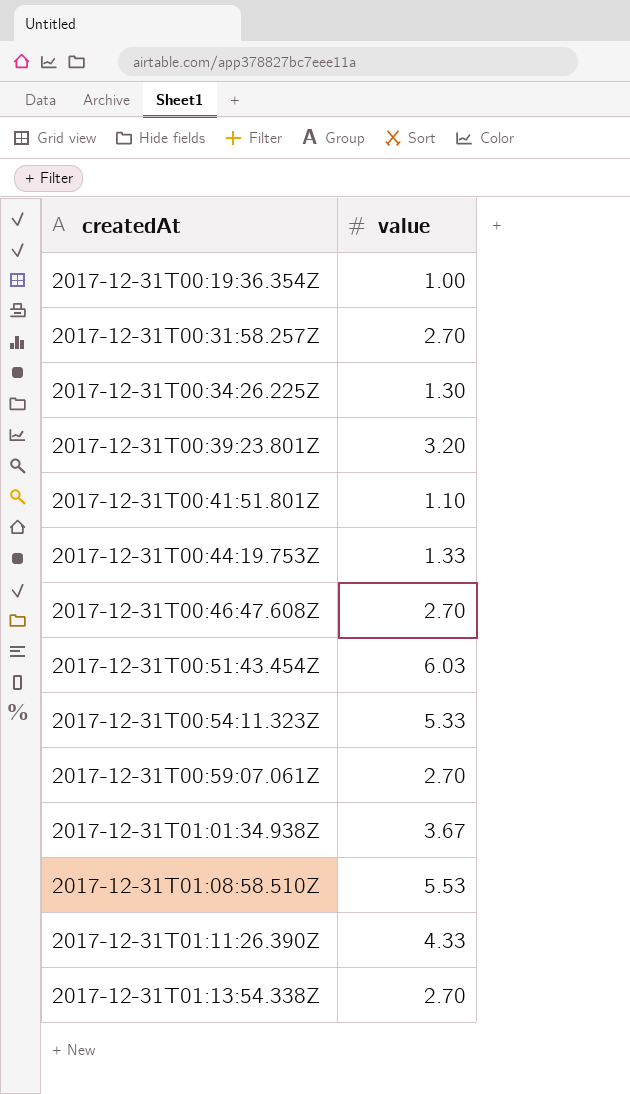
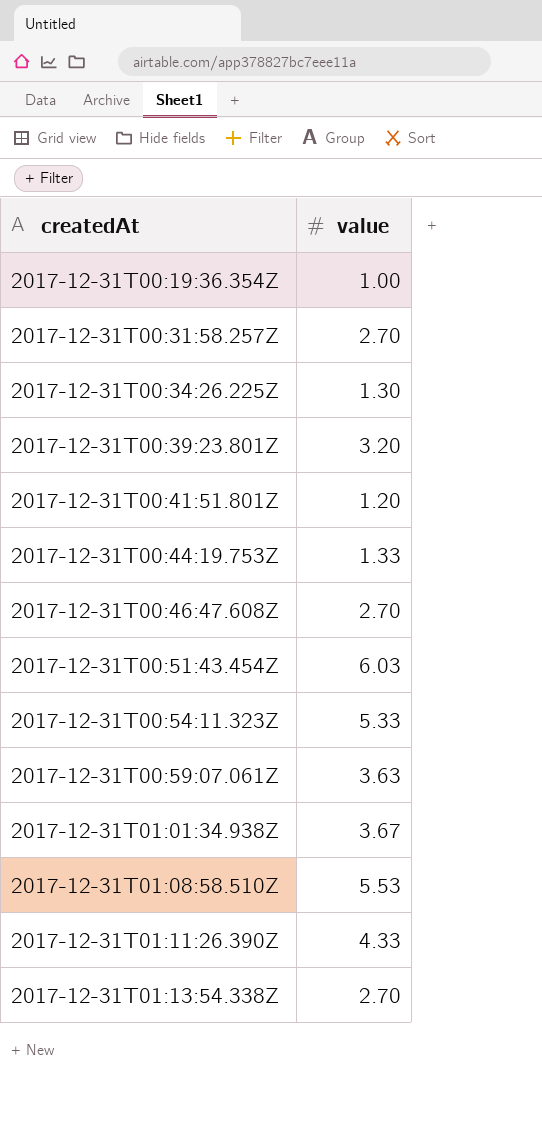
2017-12-31T00:41:51.801Z | value: 1.10 -> 1.20
2017-12-31T00:59:07.061Z | value: 2.70 -> 3.63

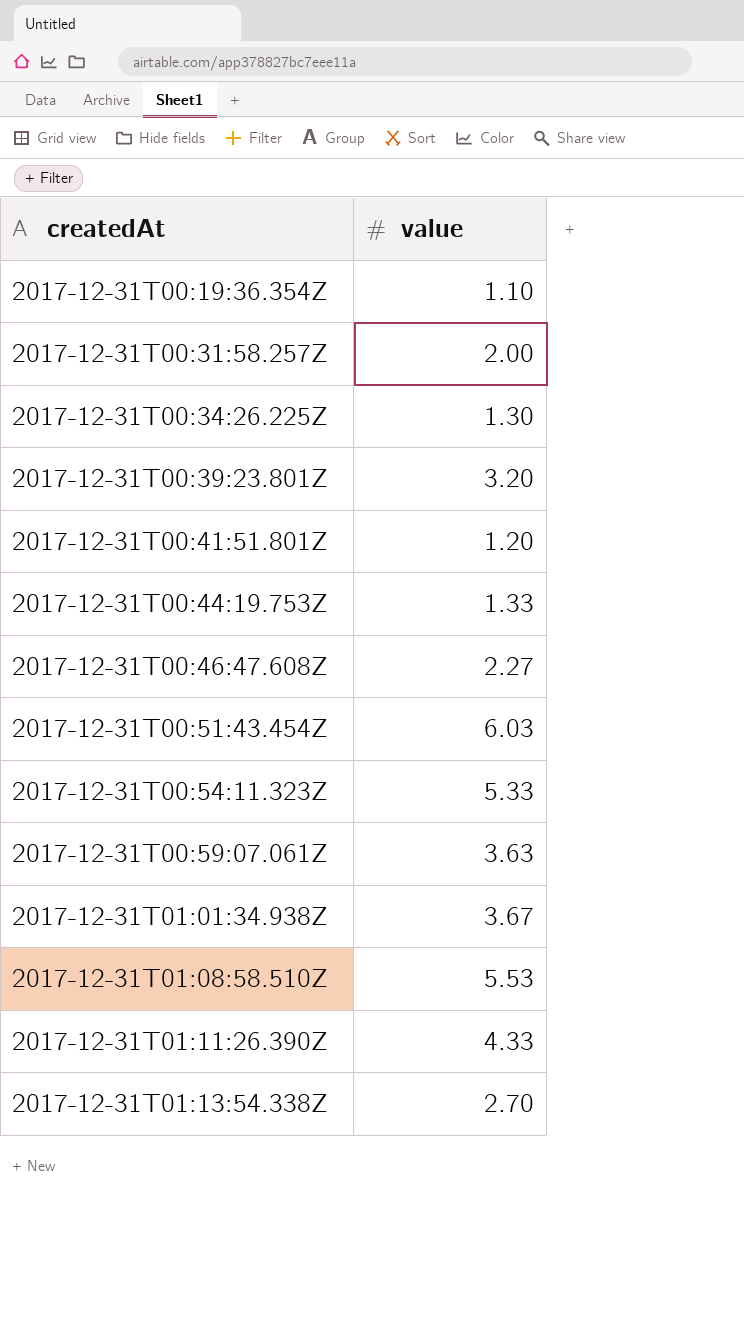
2017-12-31T00:19:36.354Z | value: 1.00 -> 1.10
2017-12-31T00:31:58.257Z | value: 2.70 -> 2.00
2017-12-31T00:46:47.608Z | value: 2.70 -> 2.27

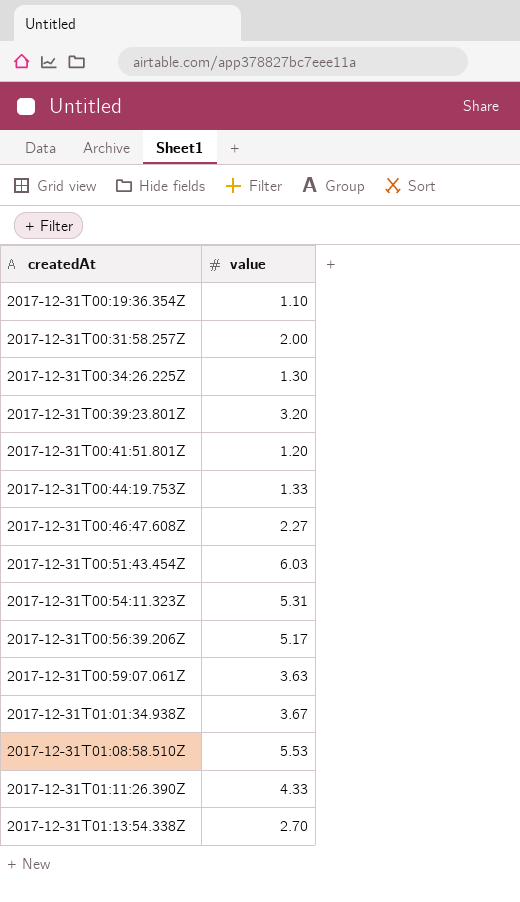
2017-12-31T00:54:11.323Z | value: 5.33 -> 5.31
row 2017-12-31T00:56:39.206Z: none -> 5.17

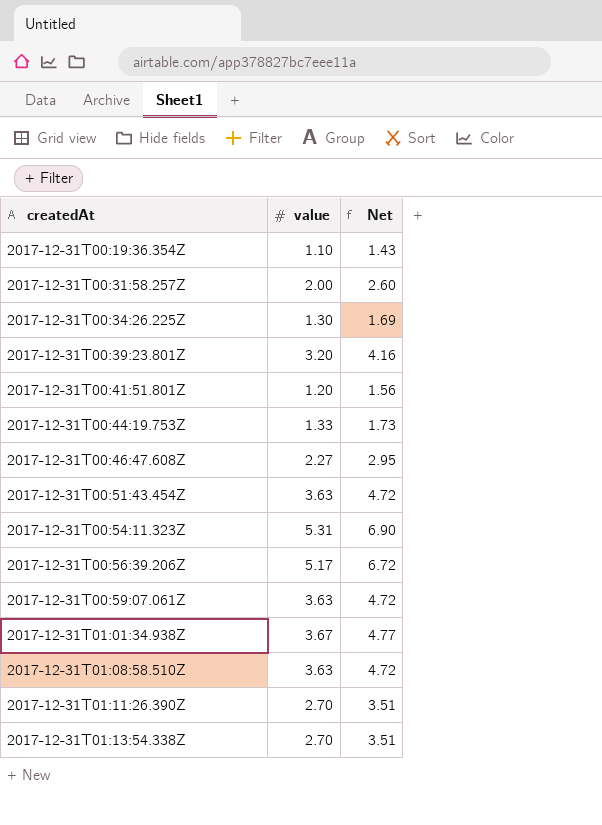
column Net | formula: none -> [value] * 1.3
2017-12-31T00:51:43.454Z | value: 6.03 -> 3.63
2017-12-31T01:08:58.510Z | value: 5.53 -> 3.63
2017-12-31T01:11:26.390Z | value: 4.33 -> 2.70

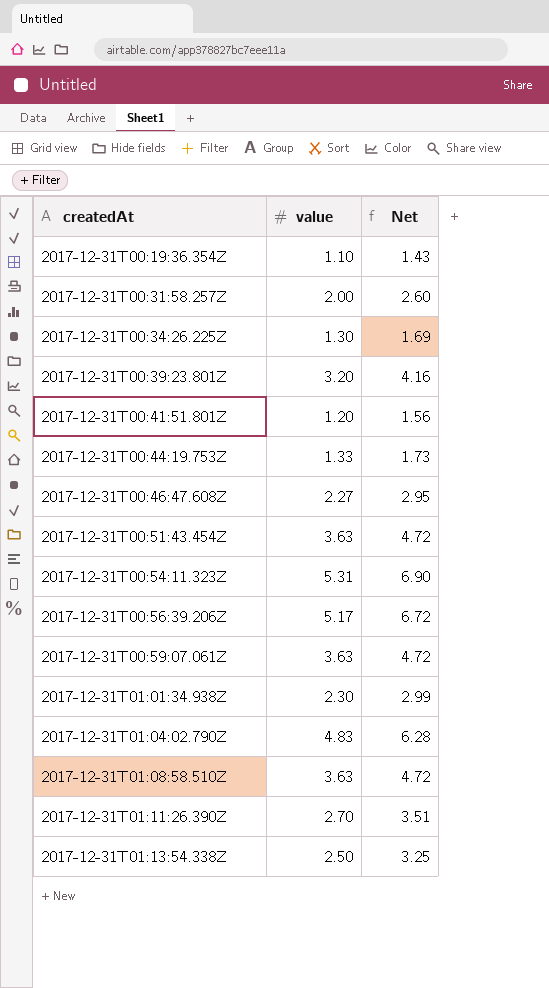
2017-12-31T01:01:34.938Z | value: 3.67 -> 2.30
2017-12-31T01:01:34.938Z | Net: 4.77 -> 2.99
row 2017-12-31T01:04:02.790Z: none -> 4.83 | 6.28
2017-12-31T01:13:54.338Z | value: 2.70 -> 2.50
2017-12-31T01:13:54.338Z | Net: 3.51 -> 3.25

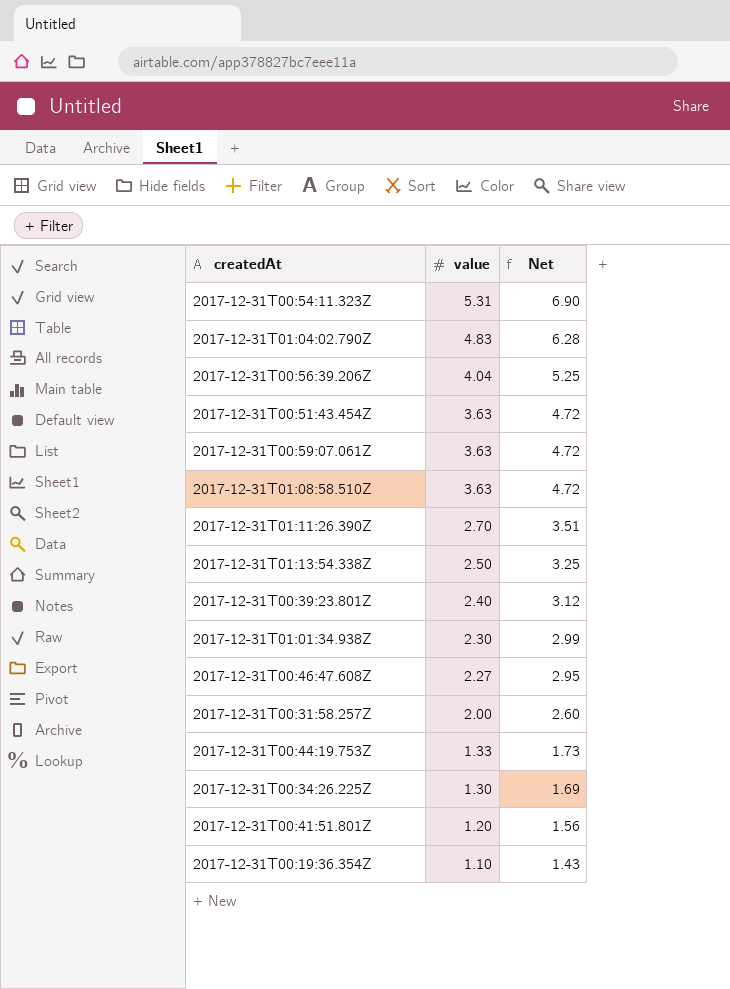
row order: createdAt ascending -> value descending
2017-12-31T00:56:39.206Z | value: 5.17 -> 4.04
2017-12-31T00:56:39.206Z | Net: 6.72 -> 5.25
2017-12-31T00:39:23.801Z | value: 3.20 -> 2.40
2017-12-31T00:39:23.801Z | Net: 4.16 -> 3.12

